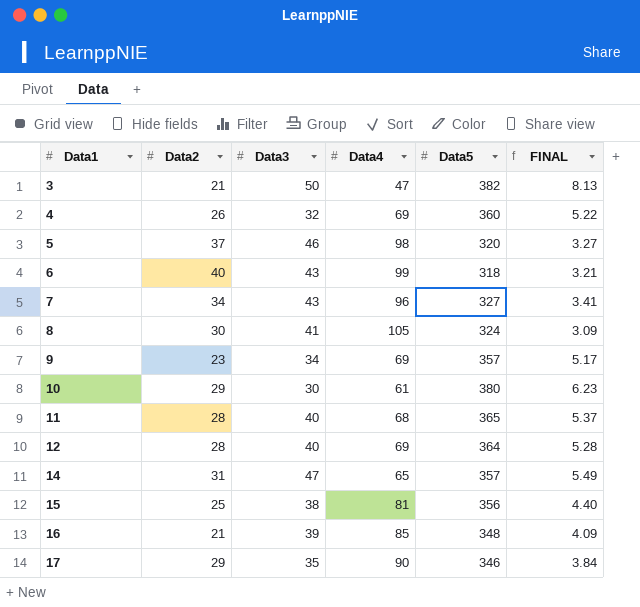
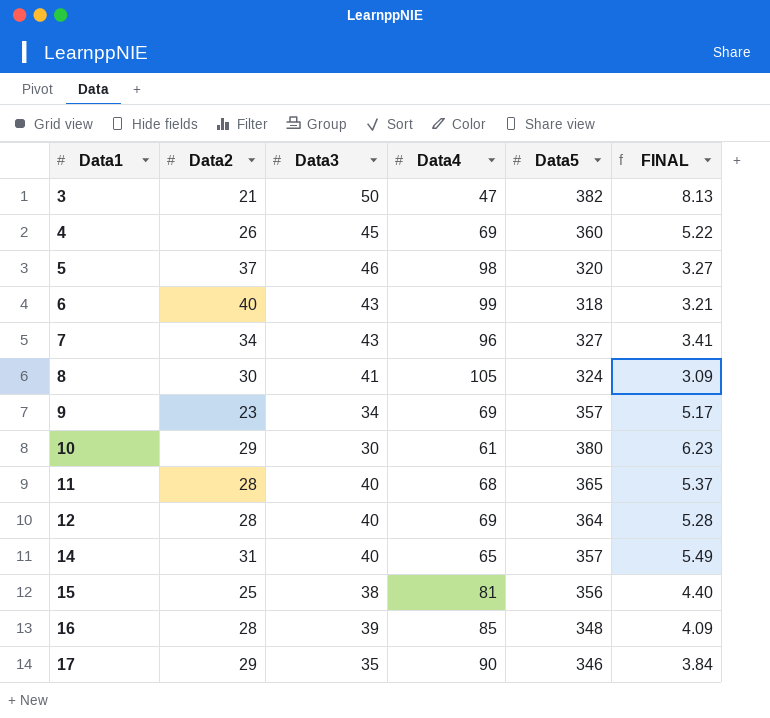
4 | Data3: 32 -> 45
14 | Data3: 47 -> 40
16 | Data2: 21 -> 28

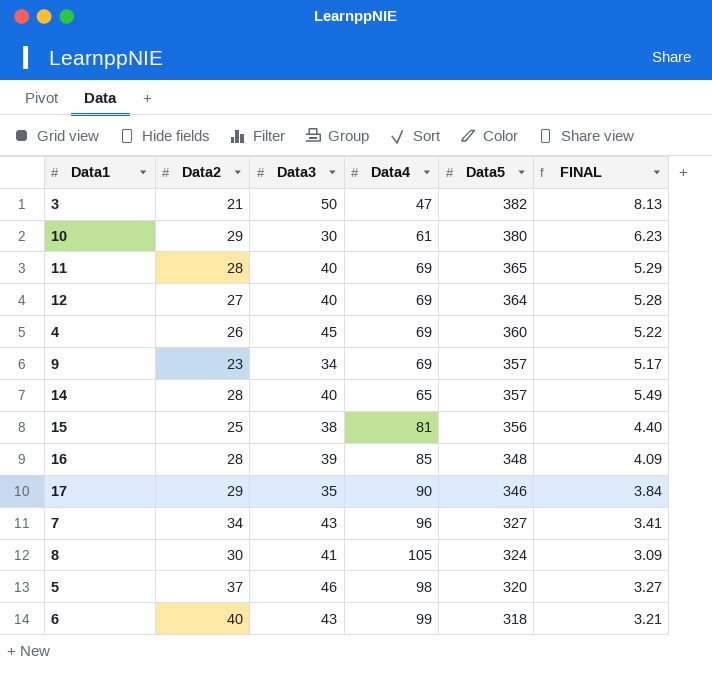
row order: Data1 ascending -> Data5 descending
11 | Data4: 68 -> 69
11 | FINAL: 5.37 -> 5.29
12 | Data2: 28 -> 27
14 | Data2: 31 -> 28

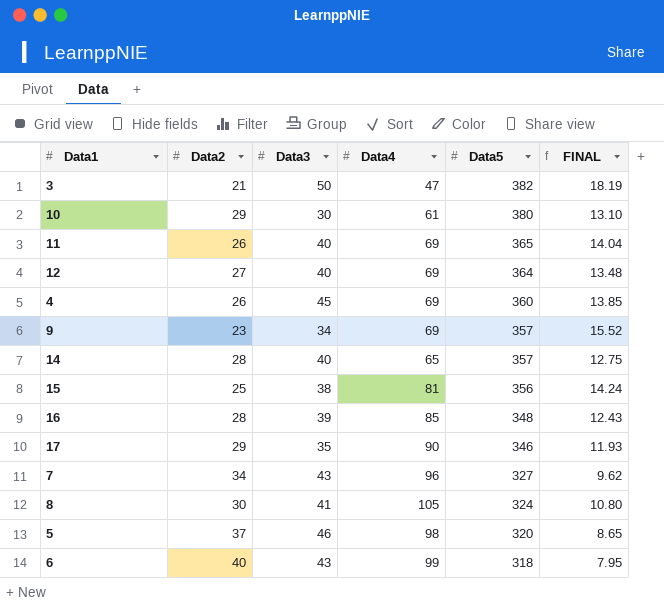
column FINAL | formula: [Data5] / [Data4] -> [Data5] / [Data2]
11 | Data2: 28 -> 26

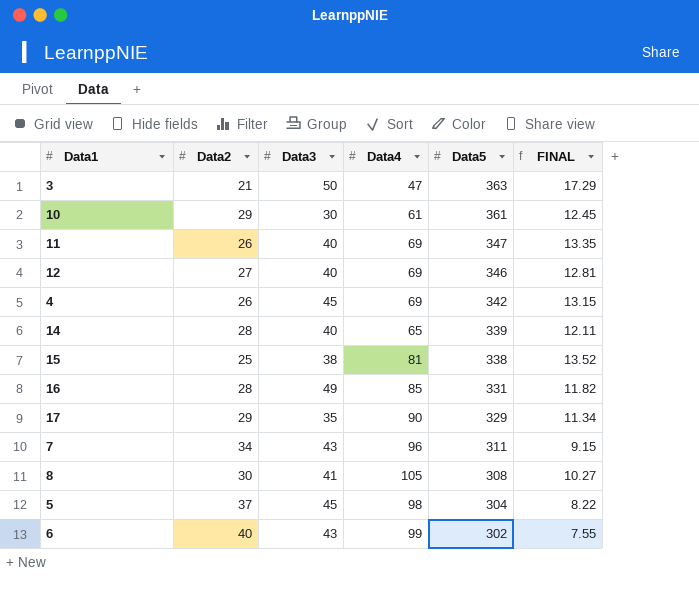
row 9: 23 | 34 | 69 | 357 | 15.52 -> none
3 | Data5: 382 -> 363
3 | FINAL: 18.19 -> 17.29
10 | Data5: 380 -> 361
10 | FINAL: 13.10 -> 12.45
11 | Data5: 365 -> 347
11 | FINAL: 14.04 -> 13.35
12 | Data5: 364 -> 346
12 | FINAL: 13.48 -> 12.81
4 | Data5: 360 -> 342
4 | FINAL: 13.85 -> 13.15
14 | Data5: 357 -> 339
14 | FINAL: 12.75 -> 12.11
15 | Data5: 356 -> 338
15 | FINAL: 14.24 -> 13.52
16 | Data3: 39 -> 49
16 | Data5: 348 -> 331
16 | FINAL: 12.43 -> 11.82
17 | Data5: 346 -> 329
17 | FINAL: 11.93 -> 11.34
7 | Data5: 327 -> 311
7 | FINAL: 9.62 -> 9.15
8 | Data5: 324 -> 308
8 | FINAL: 10.80 -> 10.27
5 | Data3: 46 -> 45
5 | Data5: 320 -> 304
5 | FINAL: 8.65 -> 8.22
6 | Data5: 318 -> 302
6 | FINAL: 7.95 -> 7.55

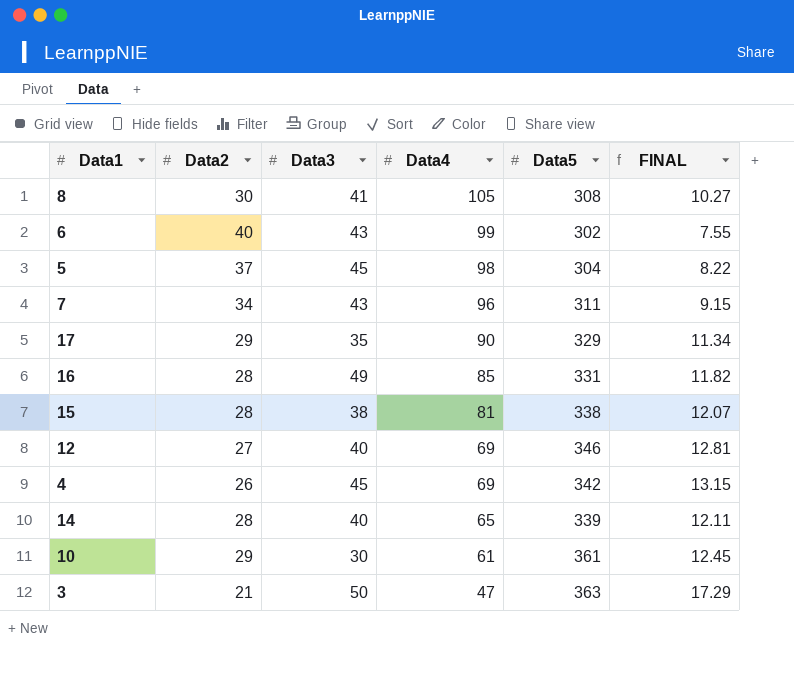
row order: Data5 descending -> Data4 descending
row 11: 26 | 40 | 69 | 347 | 13.35 -> none
15 | Data2: 25 -> 28
15 | FINAL: 13.52 -> 12.07

